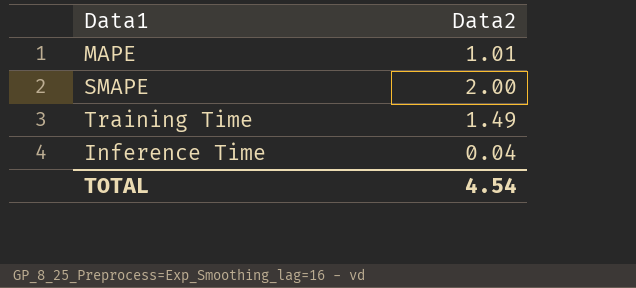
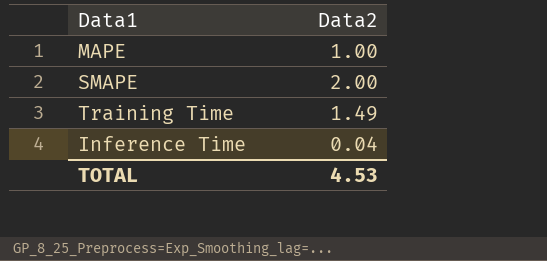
MAPE | Data2: 1.01 -> 1.00
TOTAL | Data2: 4.54 -> 4.53

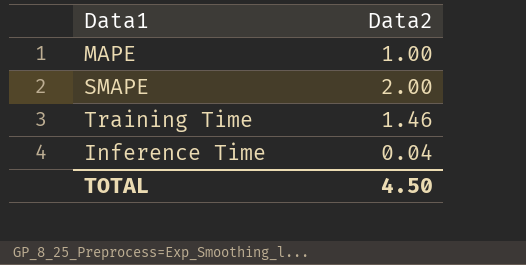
Training Time | Data2: 1.49 -> 1.46
TOTAL | Data2: 4.53 -> 4.50

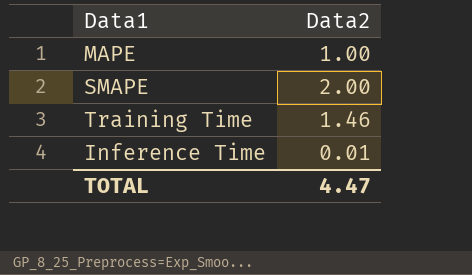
Inference Time | Data2: 0.04 -> 0.01
TOTAL | Data2: 4.50 -> 4.47

